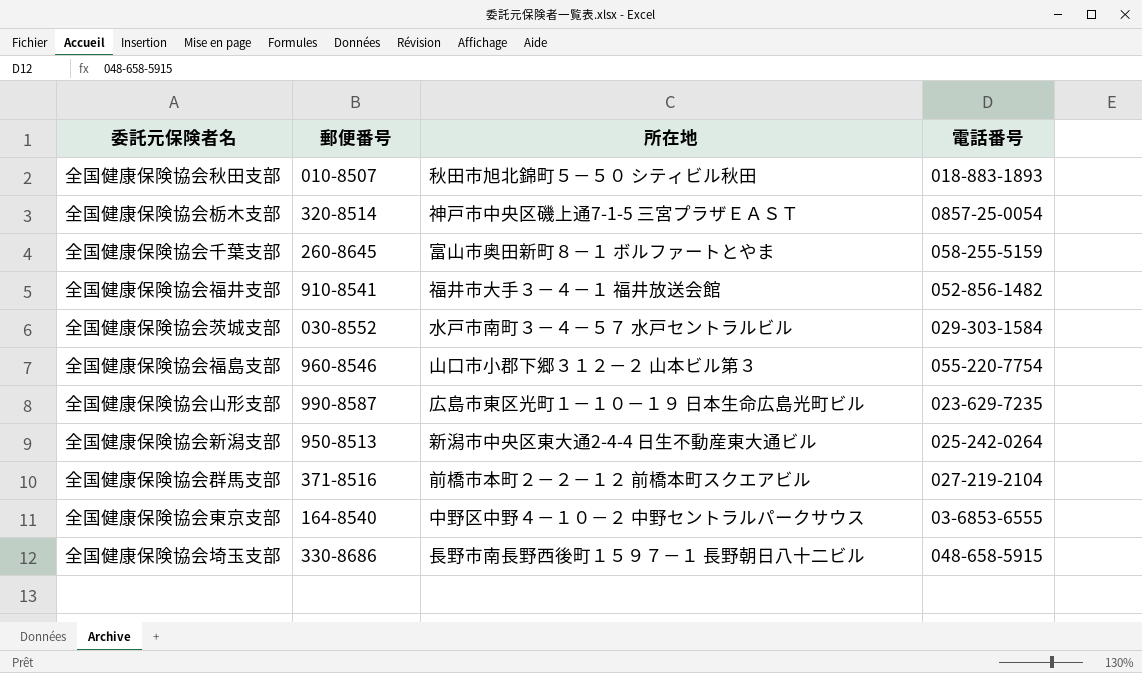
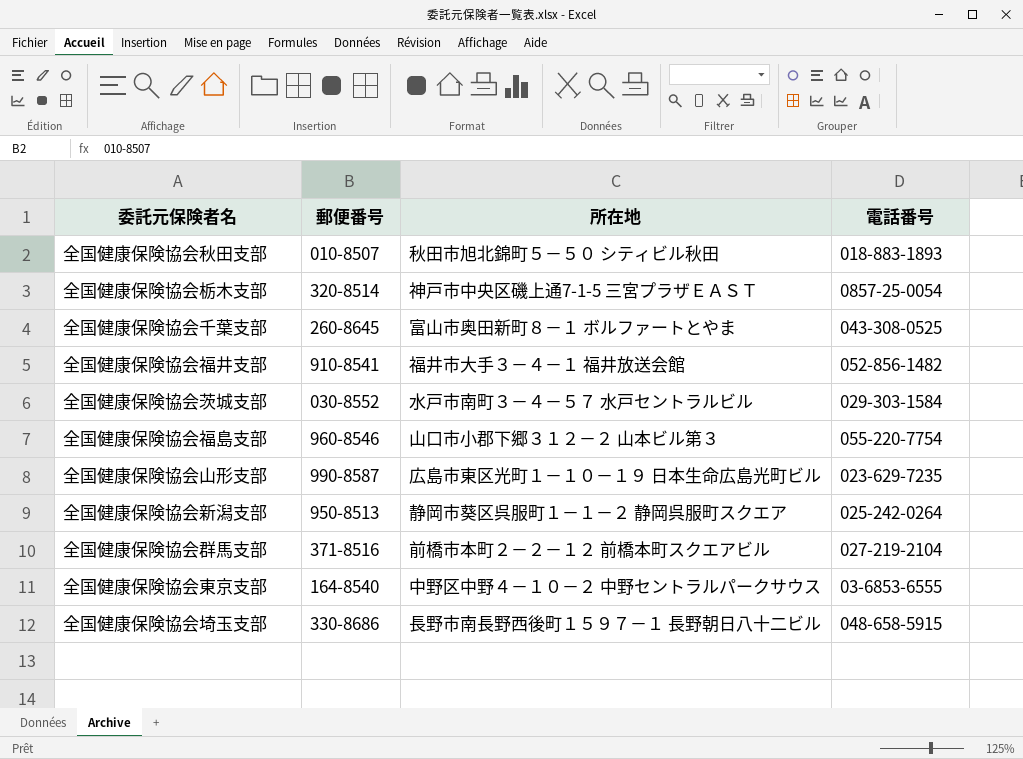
全国健康保険協会千葉支部 | 電話番号: 058-255-5159 -> 043-308-0525
全国健康保険協会新潟支部 | 所在地: 新潟市中央区東大通2-4-4 日生不動産東大通ビル -> 静岡市葵区呉服町１－１－２ 静岡呉服町スクエア

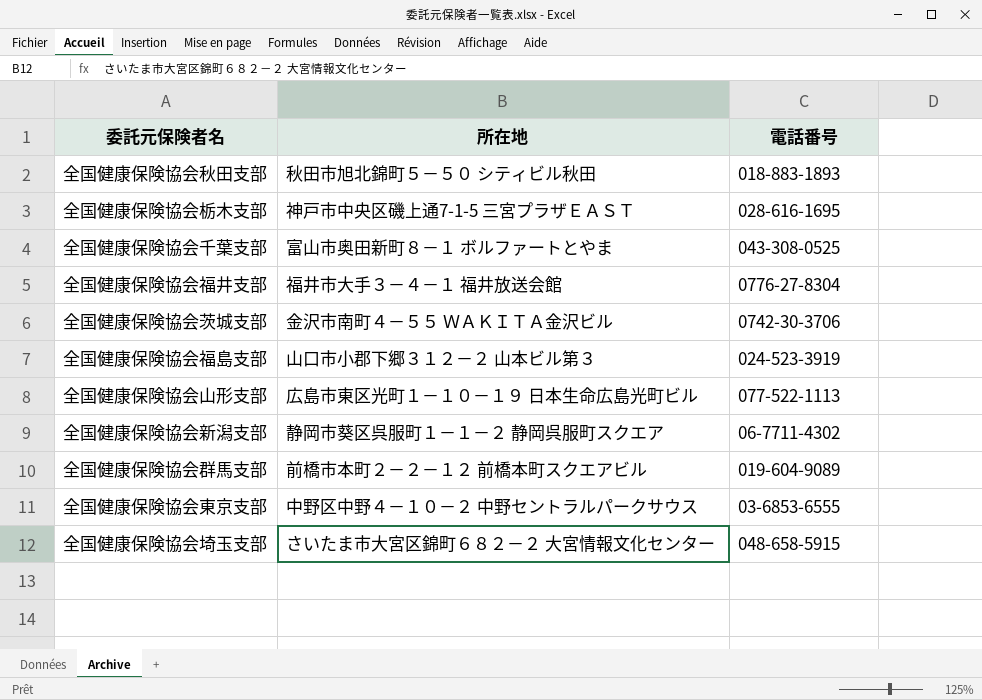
column 郵便番号 | position: 2 -> none
全国健康保険協会栃木支部 | 電話番号: 0857-25-0054 -> 028-616-1695
全国健康保険協会福井支部 | 電話番号: 052-856-1482 -> 0776-27-8304
全国健康保険協会茨城支部 | 所在地: 水戸市南町３－４－５７ 水戸セントラルビル -> 金沢市南町４－５５ ＷＡＫＩＴＡ金沢ビル
全国健康保険協会茨城支部 | 電話番号: 029-303-1584 -> 0742-30-3706
全国健康保険協会福島支部 | 電話番号: 055-220-7754 -> 024-523-3919
全国健康保険協会山形支部 | 電話番号: 023-629-7235 -> 077-522-1113
全国健康保険協会新潟支部 | 電話番号: 025-242-0264 -> 06-7711-4302
全国健康保険協会群馬支部 | 電話番号: 027-219-2104 -> 019-604-9089
全国健康保険協会埼玉支部 | 所在地: 長野市南長野西後町１５９７－１ 長野朝日八十二ビル -> さいたま市大宮区錦町６８２－２ 大宮情報文化センター

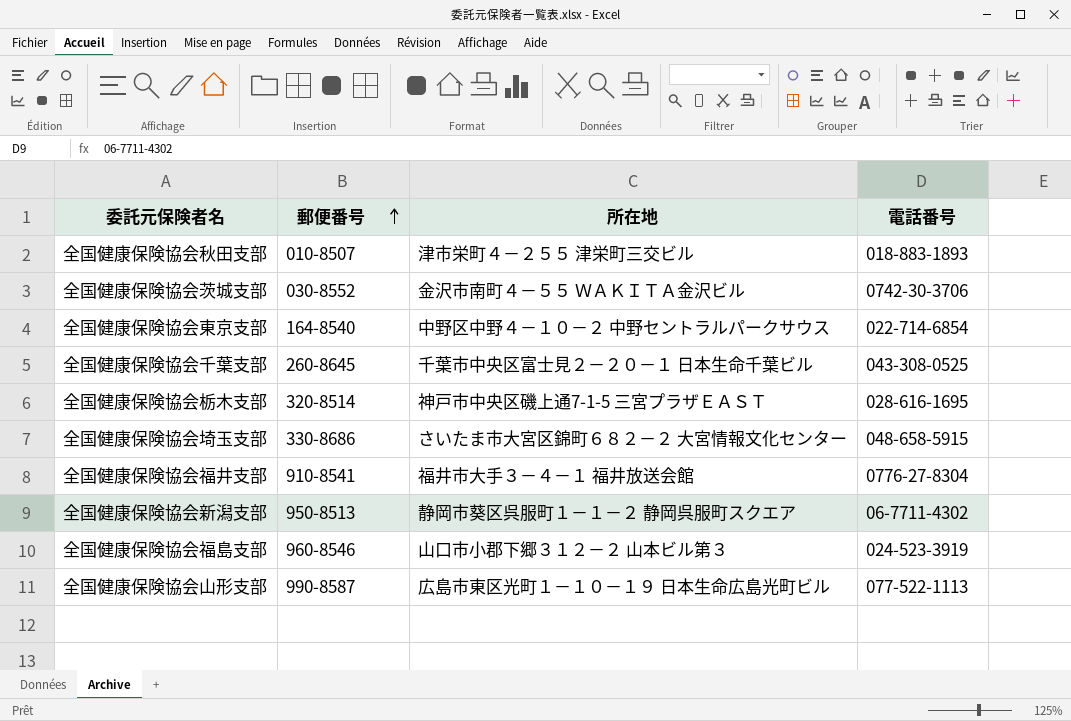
row order: none -> 郵便番号 ascending
column 郵便番号 | position: none -> 2
row 全国健康保険協会群馬支部: 前橋市本町２－２－１２ 前橋本町スクエアビル | 019-604-9089 -> none
全国健康保険協会秋田支部 | 所在地: 秋田市旭北錦町５－５０ シティビル秋田 -> 津市栄町４－２５５ 津栄町三交ビル
全国健康保険協会東京支部 | 電話番号: 03-6853-6555 -> 022-714-6854
全国健康保険協会千葉支部 | 所在地: 富山市奥田新町８－１ ボルファートとやま -> 千葉市中央区富士見２－２０－１ 日本生命千葉ビル

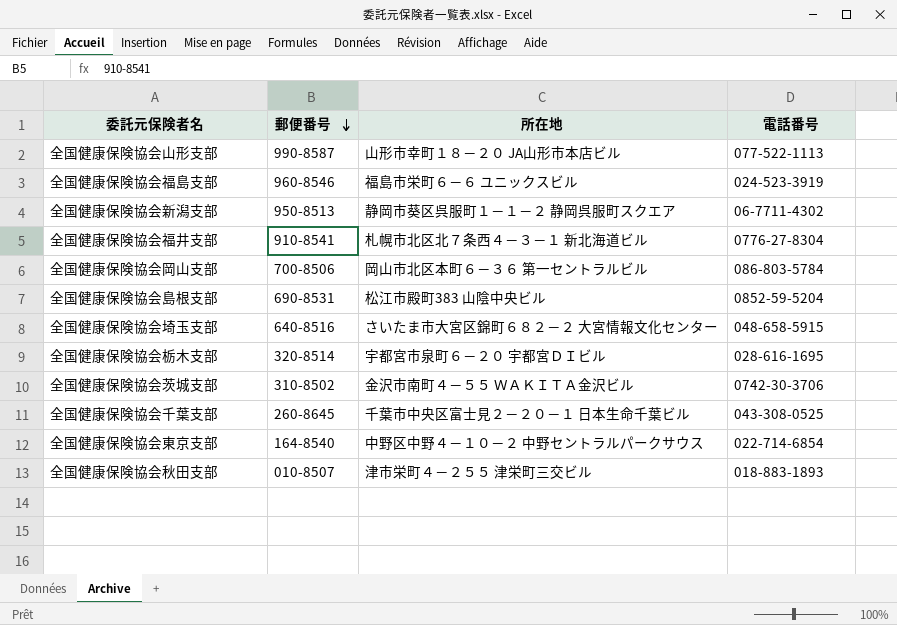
row order: 郵便番号 ascending -> 郵便番号 descending
全国健康保険協会山形支部 | 所在地: 広島市東区光町１－１０－１９ 日本生命広島光町ビル -> 山形市幸町１８－２０ JA山形市本店ビル
全国健康保険協会福島支部 | 所在地: 山口市小郡下郷３１２－２ 山本ビル第３ -> 福島市栄町６－６ ユニックスビル
全国健康保険協会福井支部 | 所在地: 福井市大手３－４－１ 福井放送会館 -> 札幌市北区北７条西４－３－１ 新北海道ビル
row 全国健康保険協会岡山支部: none -> 700-8506 | 岡山市北区本町６－３６ 第一セントラルビル | 086-803-5784
row 全国健康保険協会島根支部: none -> 690-8531 | 松江市殿町383 山陰中央ビル | 0852-59-5204
全国健康保険協会埼玉支部 | 郵便番号: 330-8686 -> 640-8516
全国健康保険協会栃木支部 | 所在地: 神戸市中央区磯上通7-1-5 三宮プラザＥＡＳＴ -> 宇都宮市泉町６－２０ 宇都宮ＤＩビル
全国健康保険協会茨城支部 | 郵便番号: 030-8552 -> 310-8502

